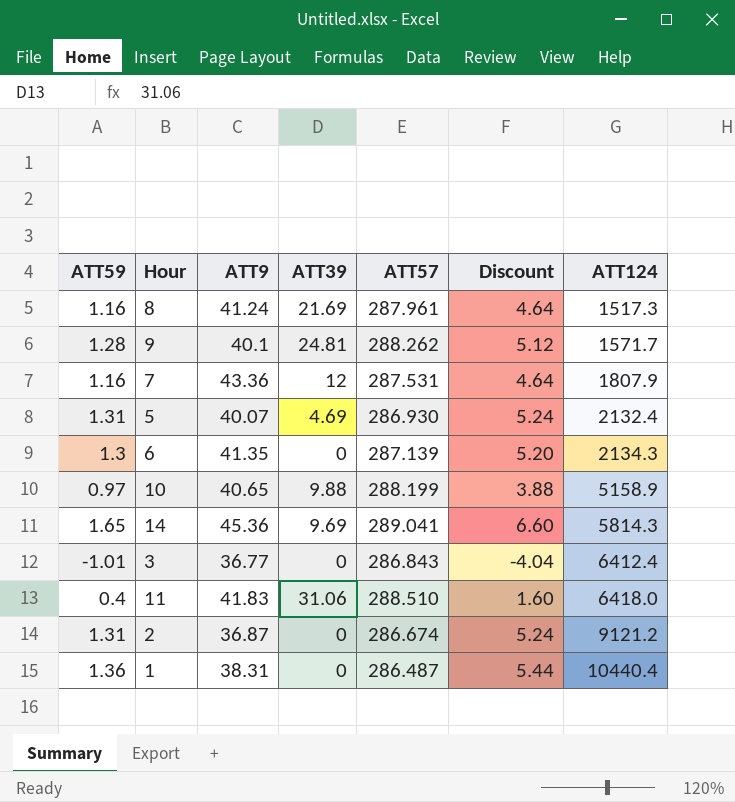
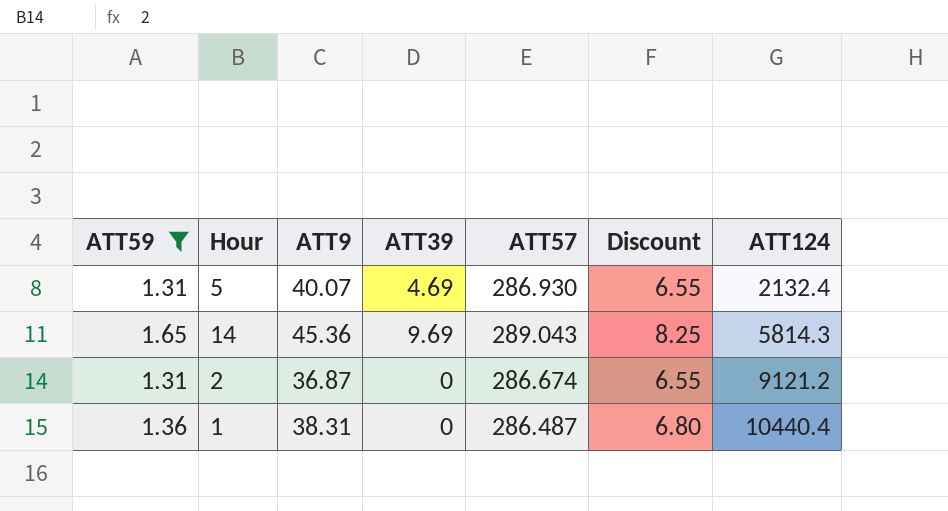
filter: none -> ATT59 >= 1.31
column Discount | formula: [ATT59] * 4 -> [ATT59] * 5
14 | ATT57: 289.041 -> 289.043

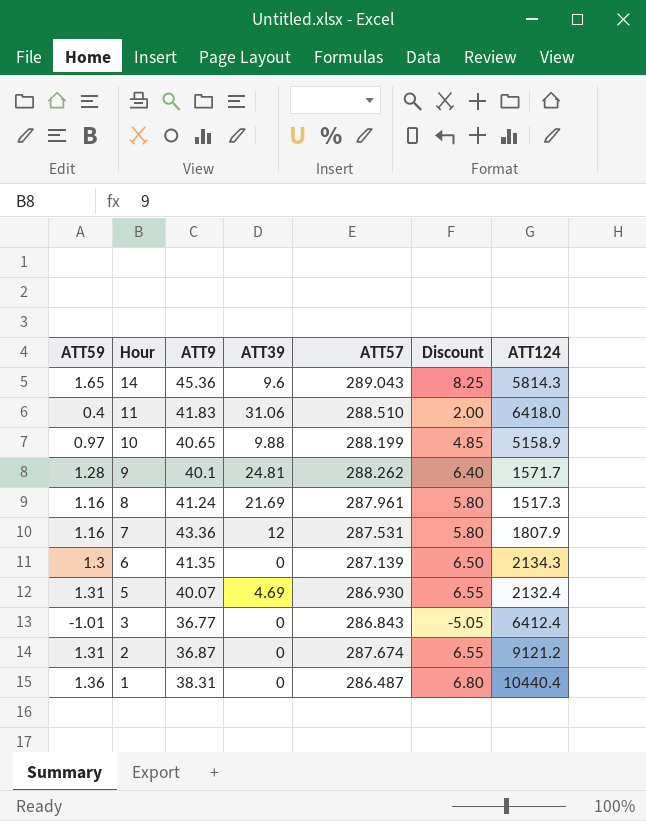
filter: ATT59 >= 1.31 -> none
row order: ATT124 ascending -> Hour descending
14 | ATT39: 9.69 -> 9.6
2 | ATT57: 286.674 -> 287.674

